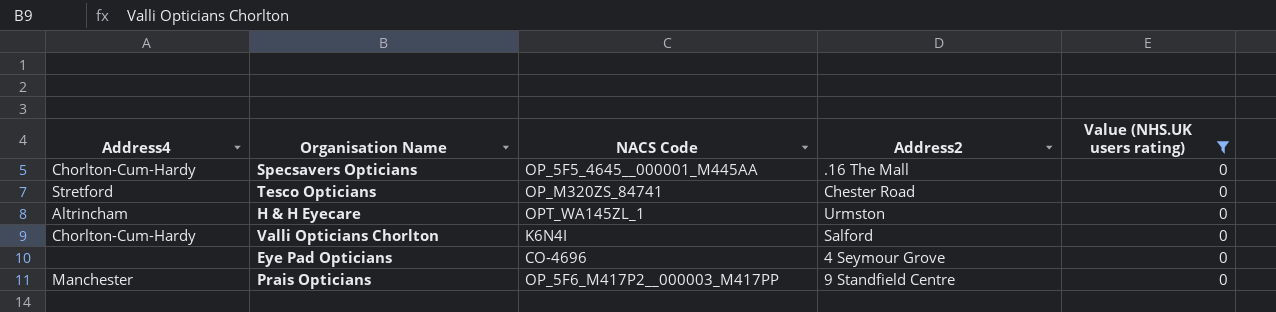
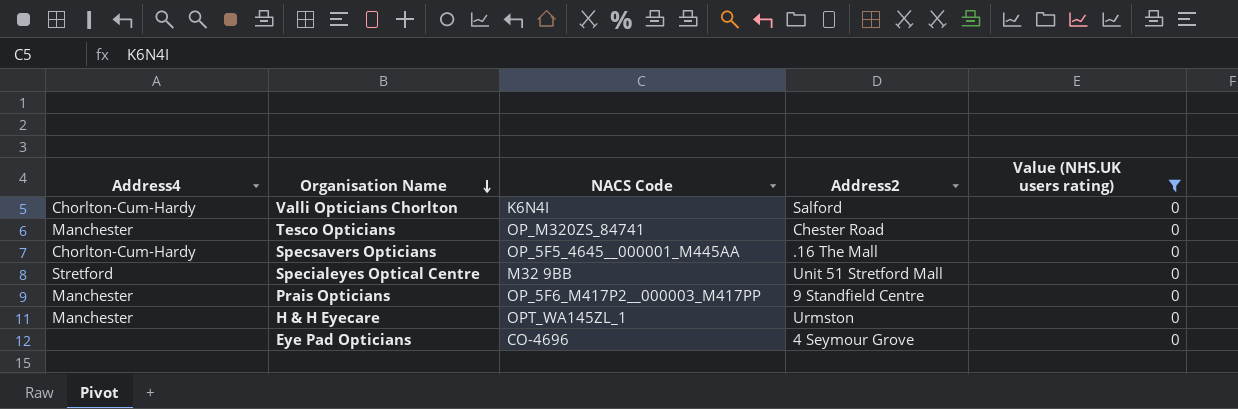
row order: none -> Organisation Name descending
Tesco Opticians | Address4: Stretford -> Manchester
row Specialeyes Optical Centre: none -> Stretford | M32 9BB | Unit 51 Stretford Mall | 0
H & H Eyecare | Address4: Altrincham -> Manchester

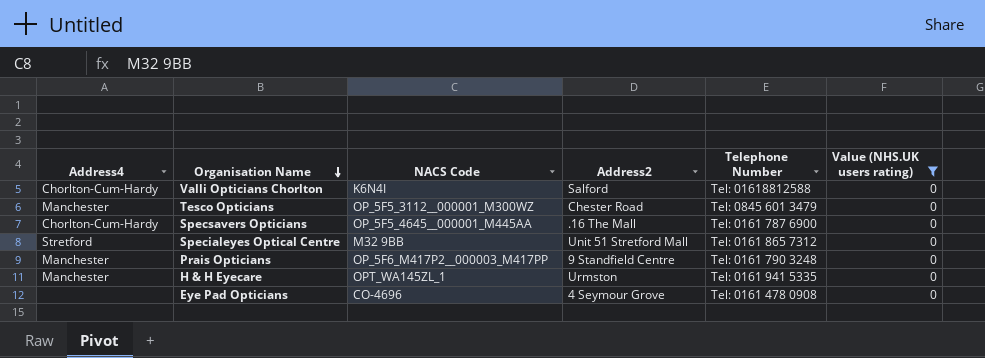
column Telephone Number | position: none -> 5
Tesco Opticians | NACS Code: OP_M320ZS_84741 -> OP_5F5_3112__000001_M300WZ

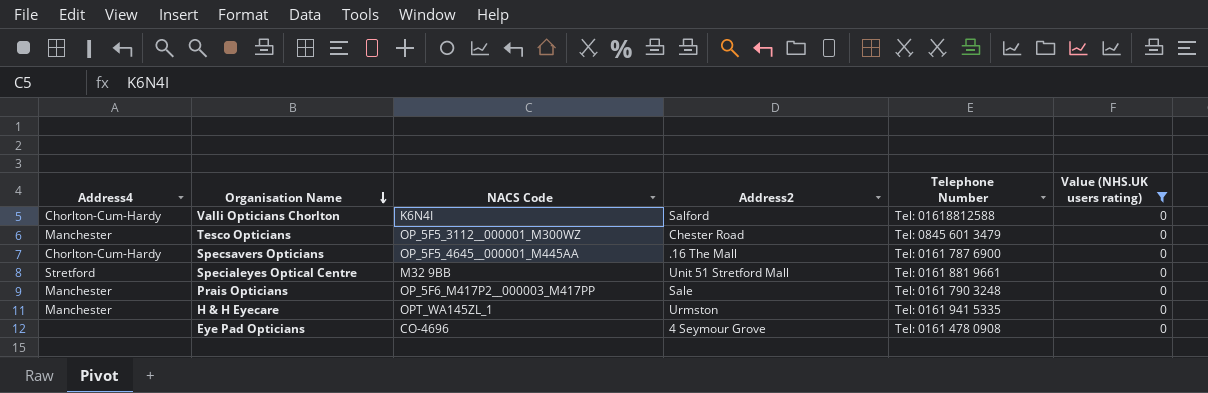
Specialeyes Optical Centre | Telephone Number: Tel: 0161 865 7312 -> Tel: 0161 881 9661
Prais Opticians | Address2: 9 Standfield Centre -> Sale

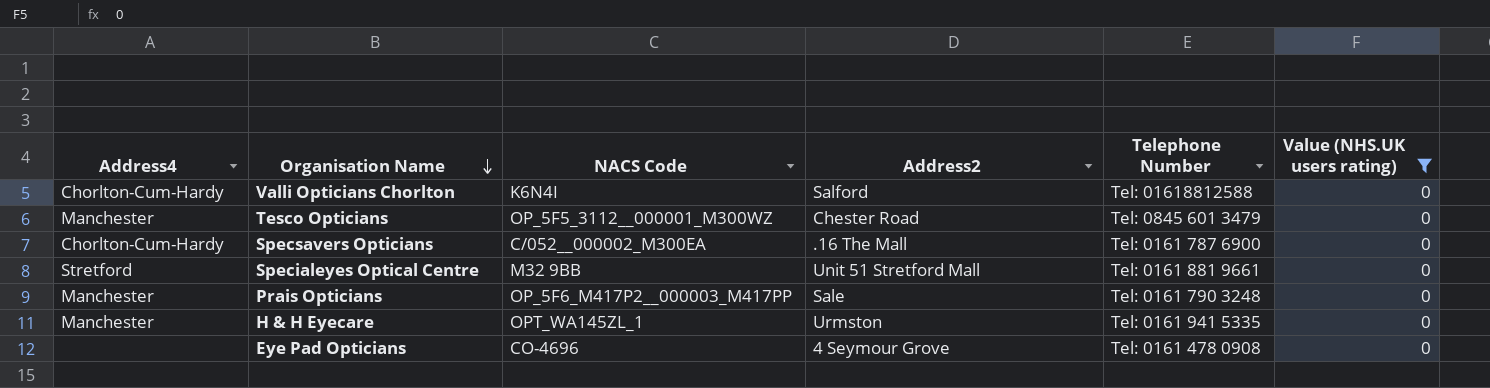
Specsavers Opticians | NACS Code: OP_5F5_4645__000001_M445AA -> C/052__000002_M300EA

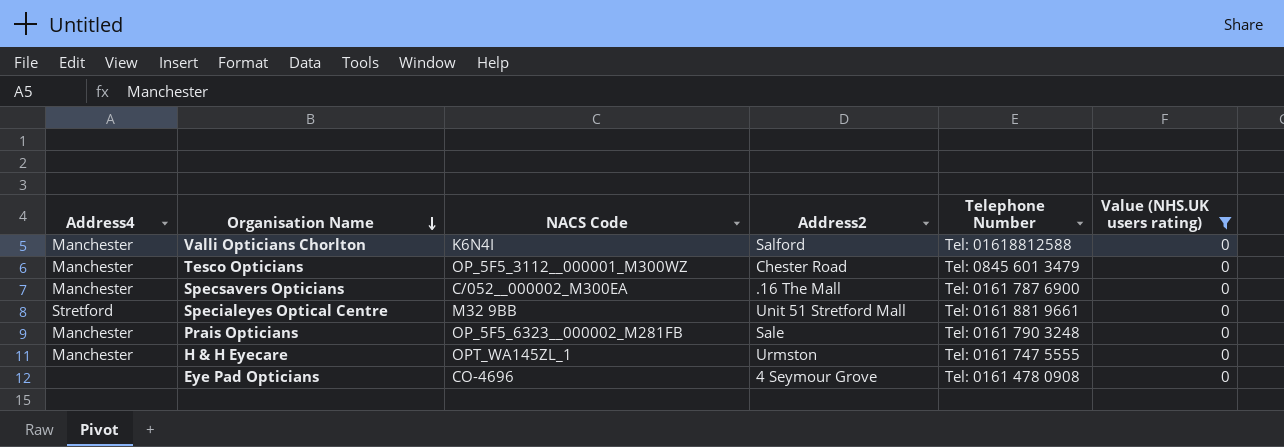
Valli Opticians Chorlton | Address4: Chorlton-Cum-Hardy -> Manchester
Specsavers Opticians | Address4: Chorlton-Cum-Hardy -> Manchester
Prais Opticians | NACS Code: OP_5F6_M417P2__000003_M417PP -> OP_5F5_6323__000002_M281FB
H & H Eyecare | Telephone Number: Tel: 0161 941 5335 -> Tel: 0161 747 5555

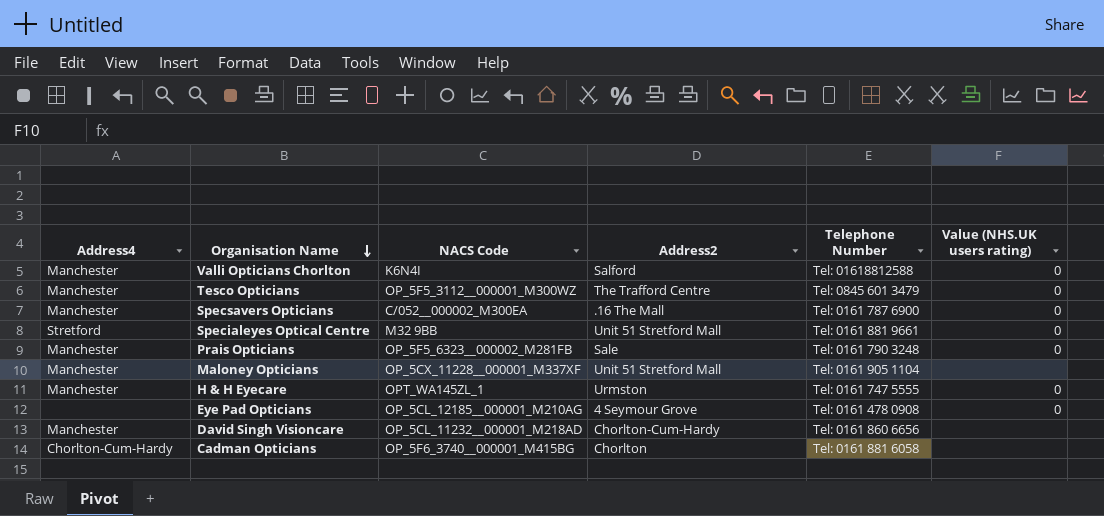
filter: Value (NHS.UK users rating) = 0 -> none
Tesco Opticians | Address2: Chester Road -> The Trafford Centre
Eye Pad Opticians | NACS Code: CO-4696 -> OP_5CL_12185__000001_M210AG

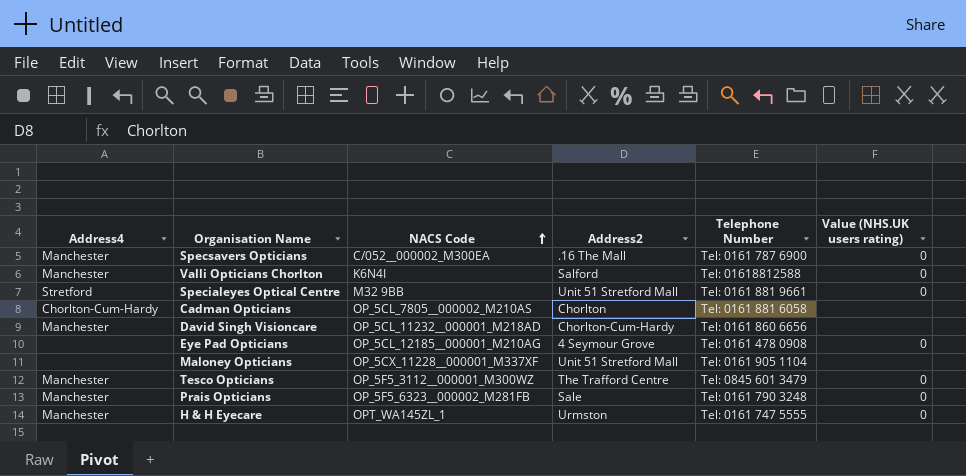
row order: Organisation Name descending -> NACS Code ascending
Cadman Opticians | NACS Code: OP_5F6_3740__000001_M415BG -> OP_5CL_7805__000002_M210AS
Maloney Opticians | Address4: Manchester -> none

